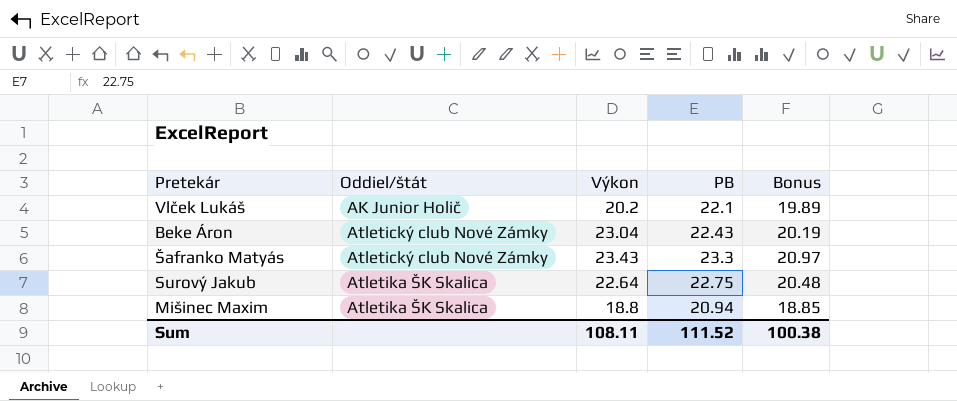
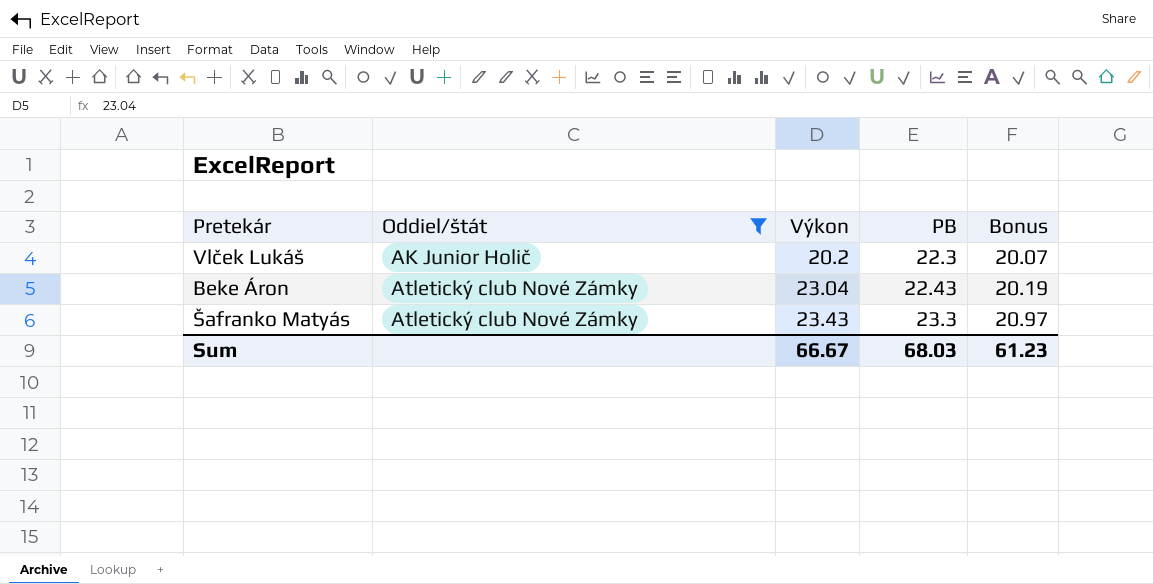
filter: none -> Oddiel/štát != Atletika ŠK Skalica
Vlček Lukáš | PB: 22.1 -> 22.3
Vlček Lukáš | Bonus: 19.89 -> 20.07
Sum | Výkon: 108.11 -> 66.67
Sum | PB: 111.52 -> 68.03
Sum | Bonus: 100.38 -> 61.23

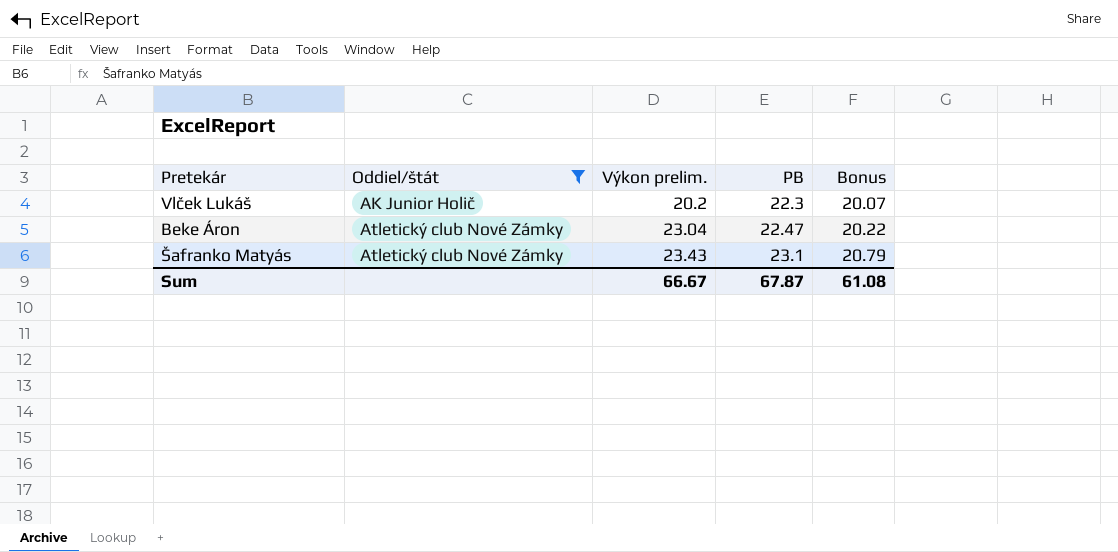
column name: Výkon -> Výkon prelim.
Beke Áron | PB: 22.43 -> 22.47
Beke Áron | Bonus: 20.19 -> 20.22
Šafranko Matyás | PB: 23.3 -> 23.1
Šafranko Matyás | Bonus: 20.97 -> 20.79
Sum | PB: 68.03 -> 67.87
Sum | Bonus: 61.23 -> 61.08

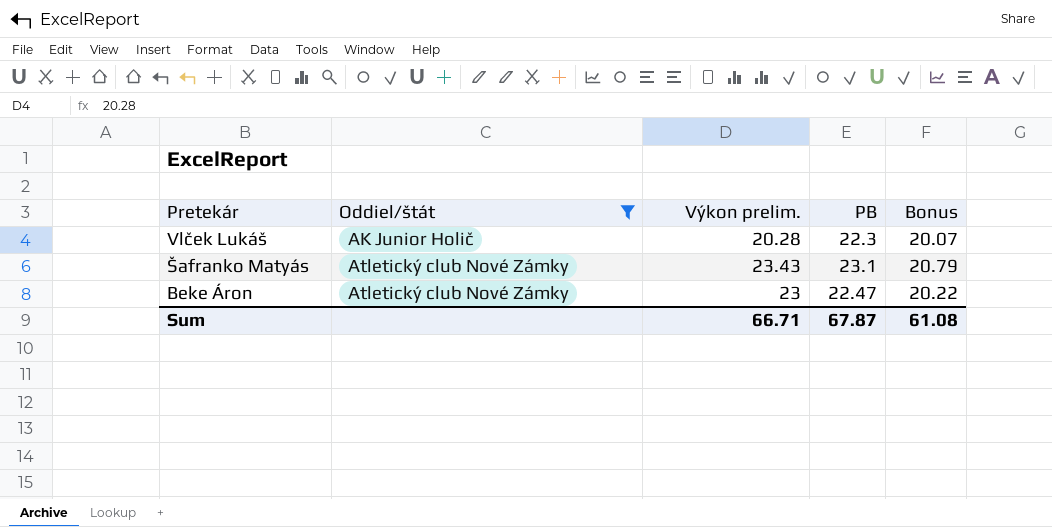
row order: Oddiel/štát ascending -> Pretekár descending
Vlček Lukáš | Výkon prelim.: 20.2 -> 20.28
Beke Áron | Výkon prelim.: 23.04 -> 23
Sum | Výkon prelim.: 66.67 -> 66.71

